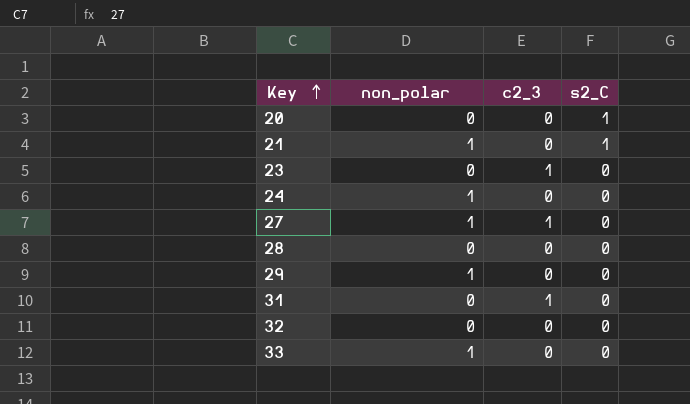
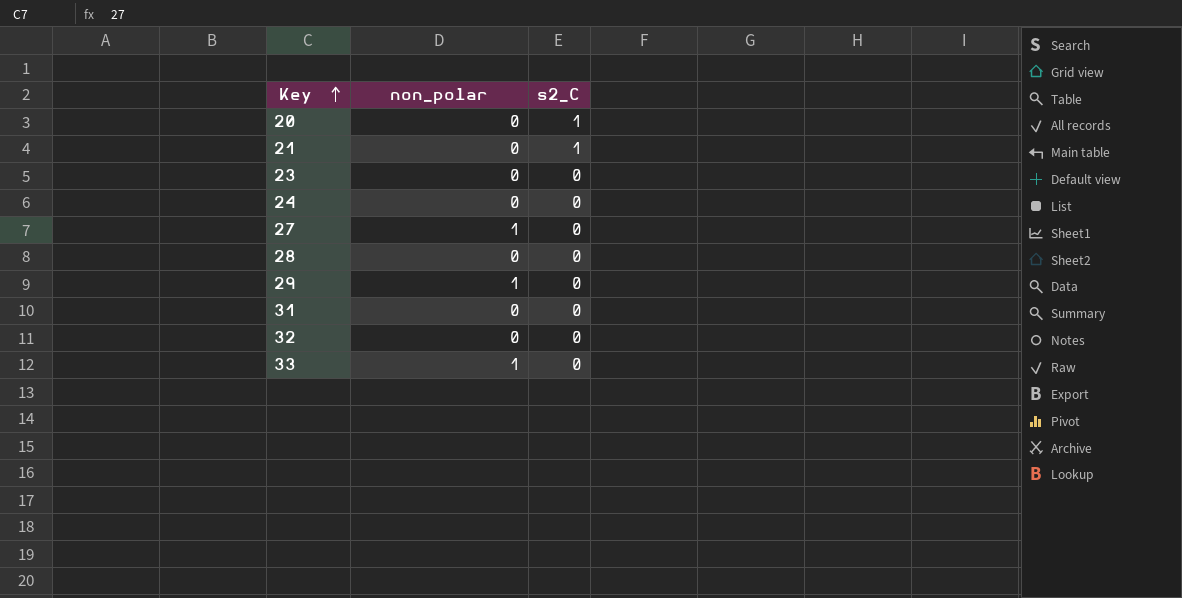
column c2_3 | position: 3 -> none
21 | non_polar: 1 -> 0
24 | non_polar: 1 -> 0

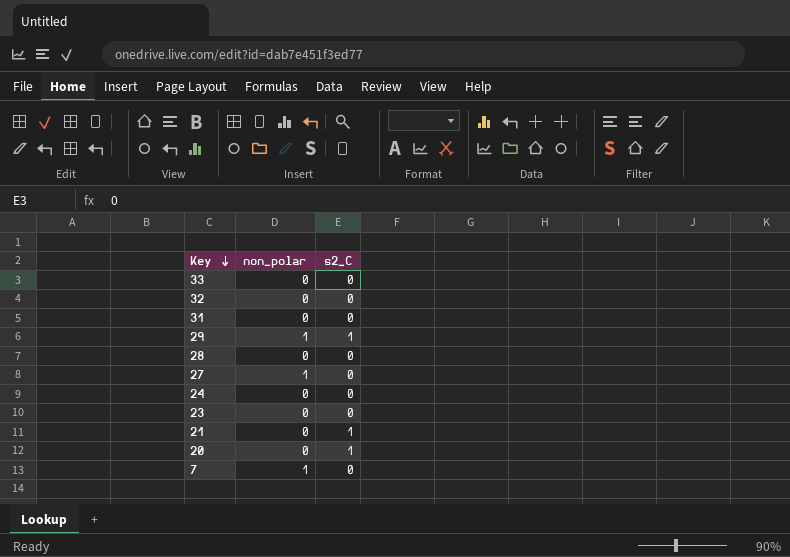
row order: Key ascending -> Key descending
33 | non_polar: 1 -> 0
29 | s2_C: 0 -> 1
row 7: none -> 1 | 0

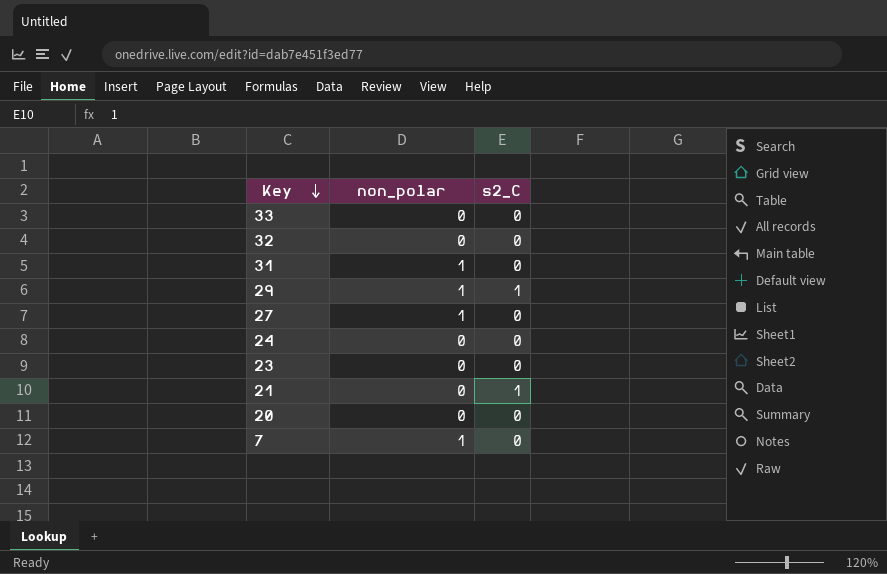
row 28: 0 | 0 -> none
31 | non_polar: 0 -> 1
20 | s2_C: 1 -> 0

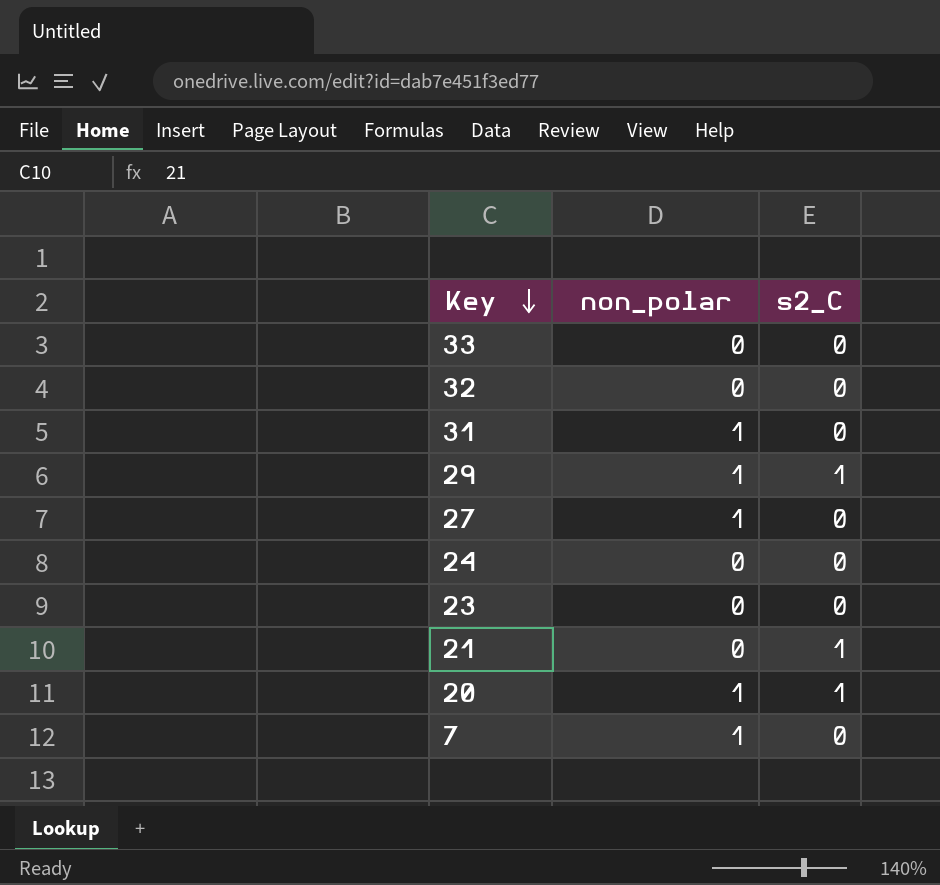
20 | non_polar: 0 -> 1
20 | s2_C: 0 -> 1

